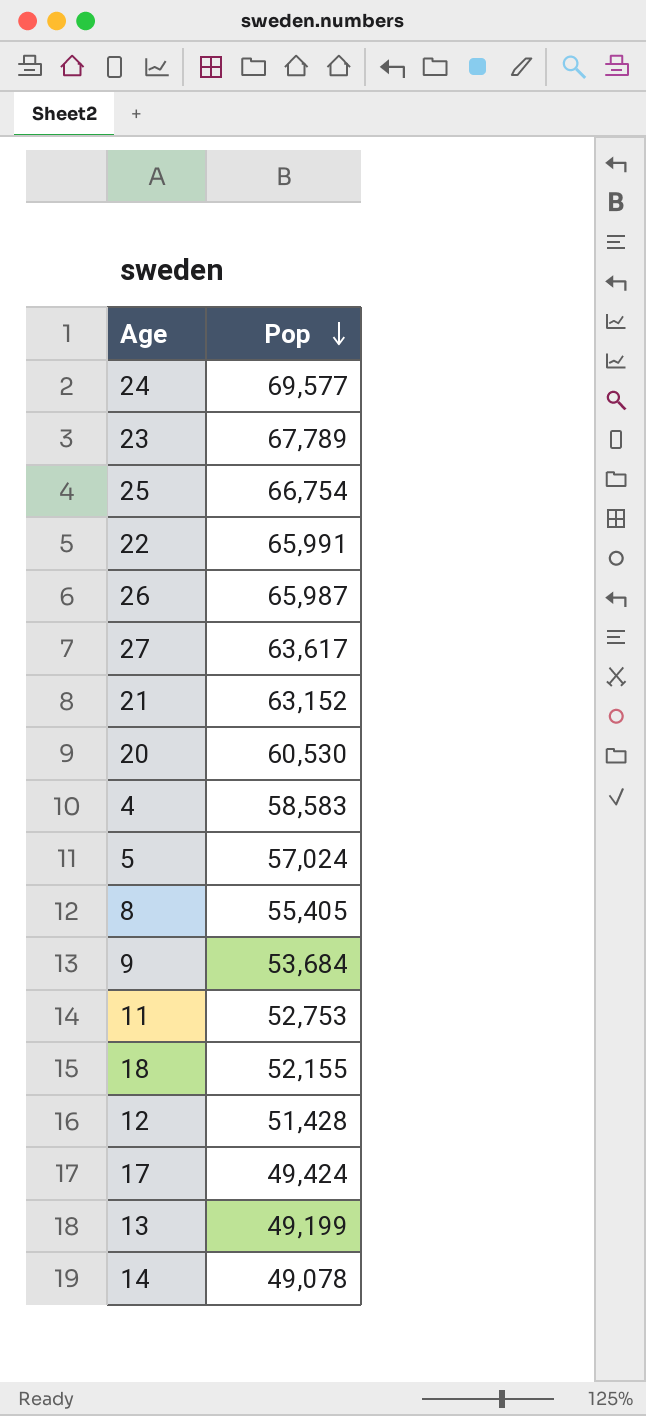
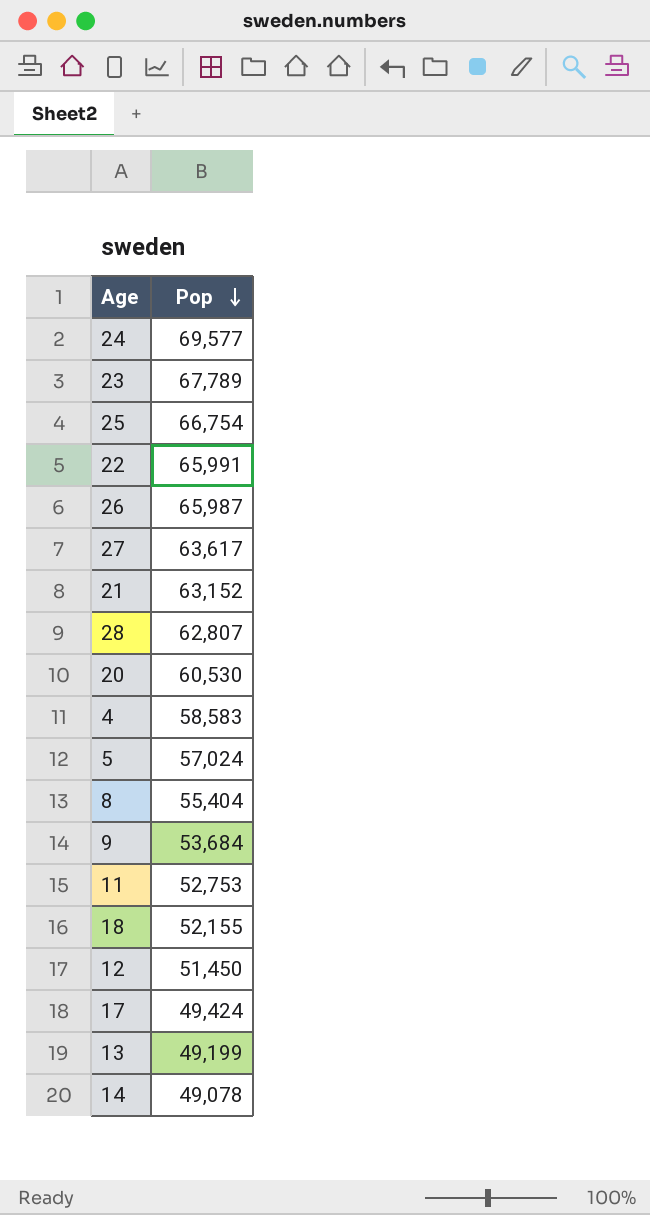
row 28: none -> 62,807
8 | Pop: 55,405 -> 55,404
12 | Pop: 51,428 -> 51,450

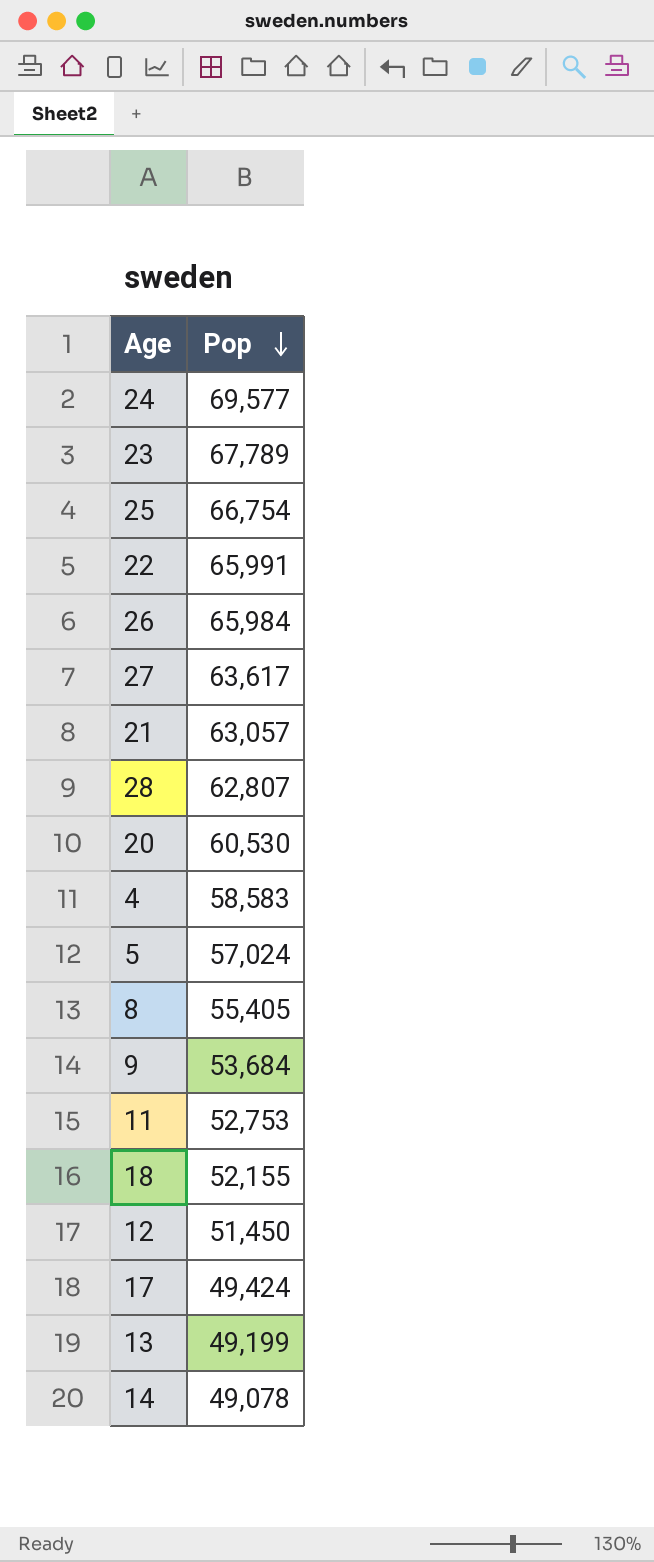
26 | Pop: 65,987 -> 65,984
21 | Pop: 63,152 -> 63,057
8 | Pop: 55,404 -> 55,405

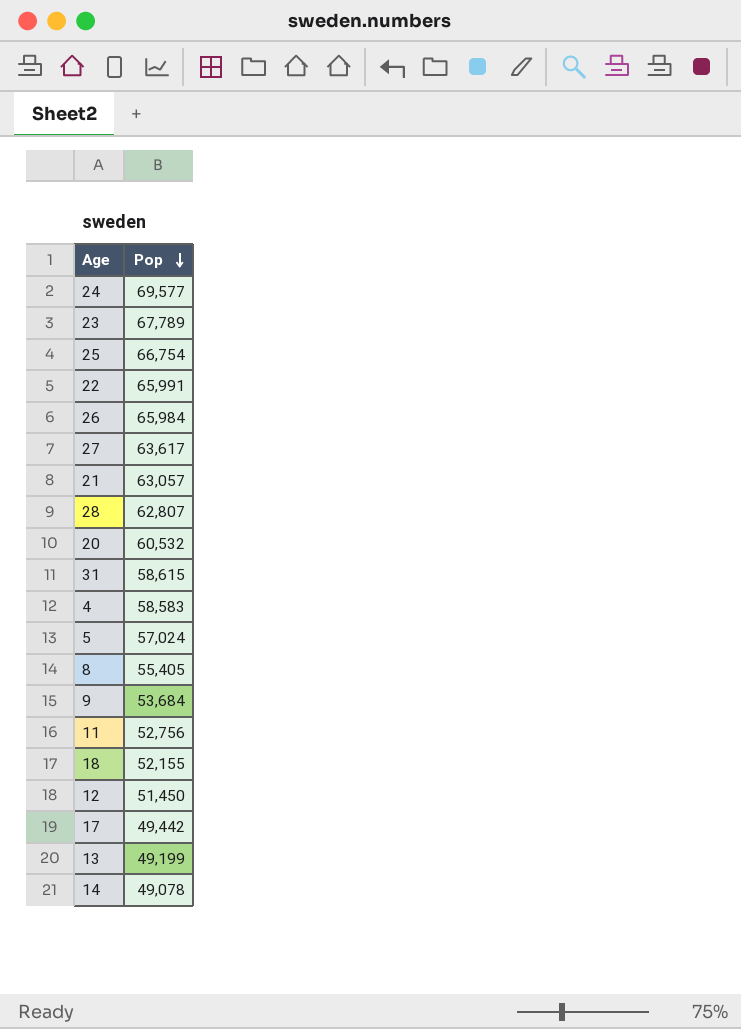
20 | Pop: 60,530 -> 60,532
row 31: none -> 58,615
11 | Pop: 52,753 -> 52,756
17 | Pop: 49,424 -> 49,442

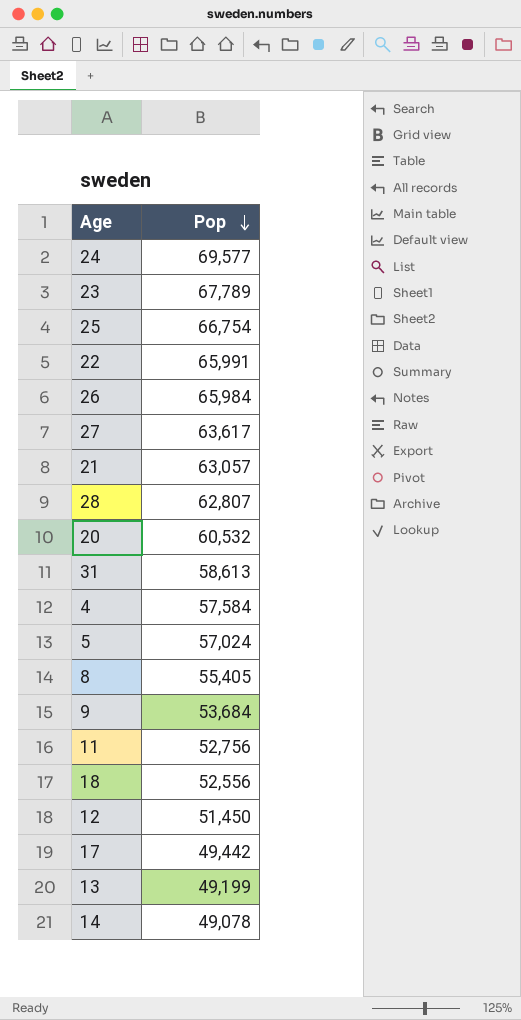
31 | Pop: 58,615 -> 58,613
4 | Pop: 58,583 -> 57,584
18 | Pop: 52,155 -> 52,556

